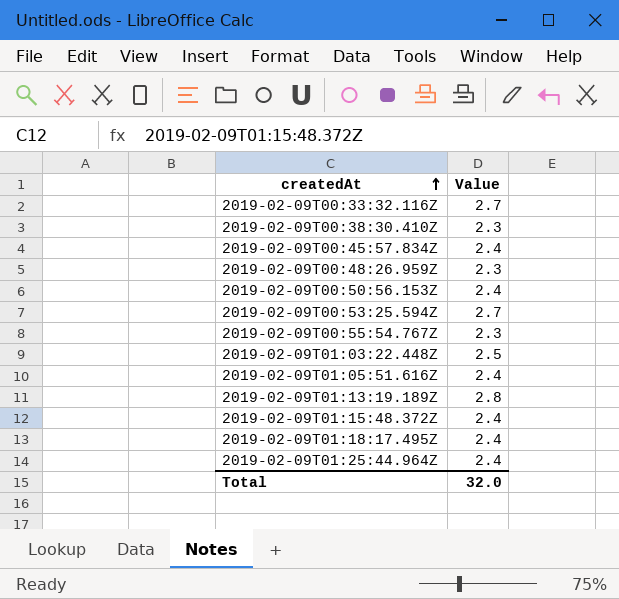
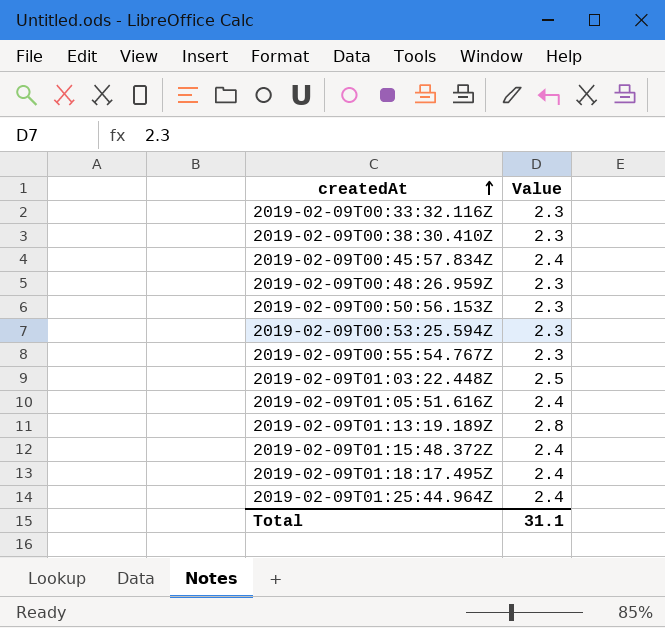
2019-02-09T00:33:32.116Z | Value: 2.7 -> 2.3
2019-02-09T00:50:56.153Z | Value: 2.4 -> 2.3
2019-02-09T00:53:25.594Z | Value: 2.7 -> 2.3
Total | Value: 32.0 -> 31.1

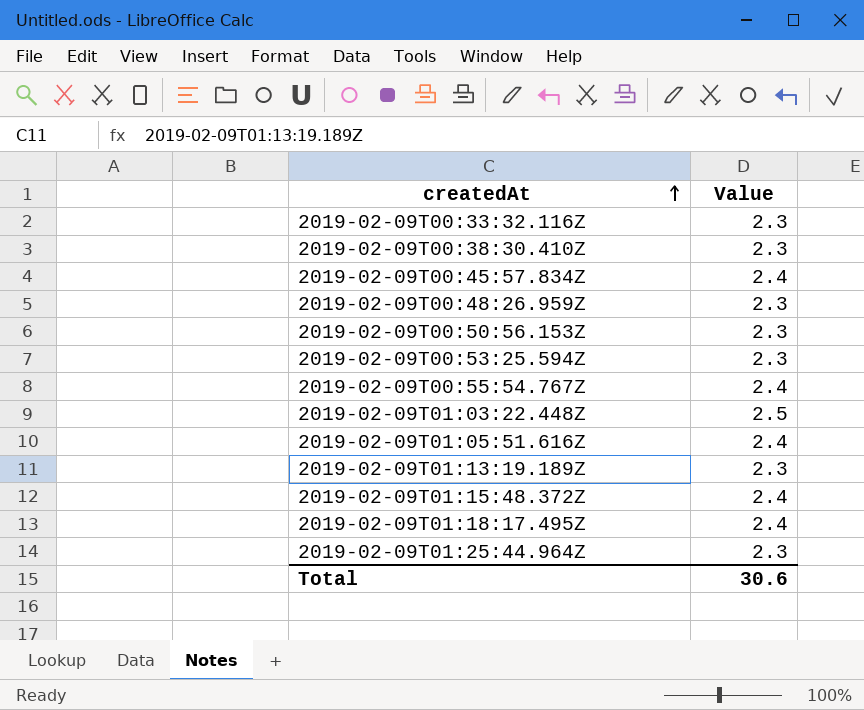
2019-02-09T00:55:54.767Z | Value: 2.3 -> 2.4
2019-02-09T01:13:19.189Z | Value: 2.8 -> 2.3
2019-02-09T01:25:44.964Z | Value: 2.4 -> 2.3
Total | Value: 31.1 -> 30.6

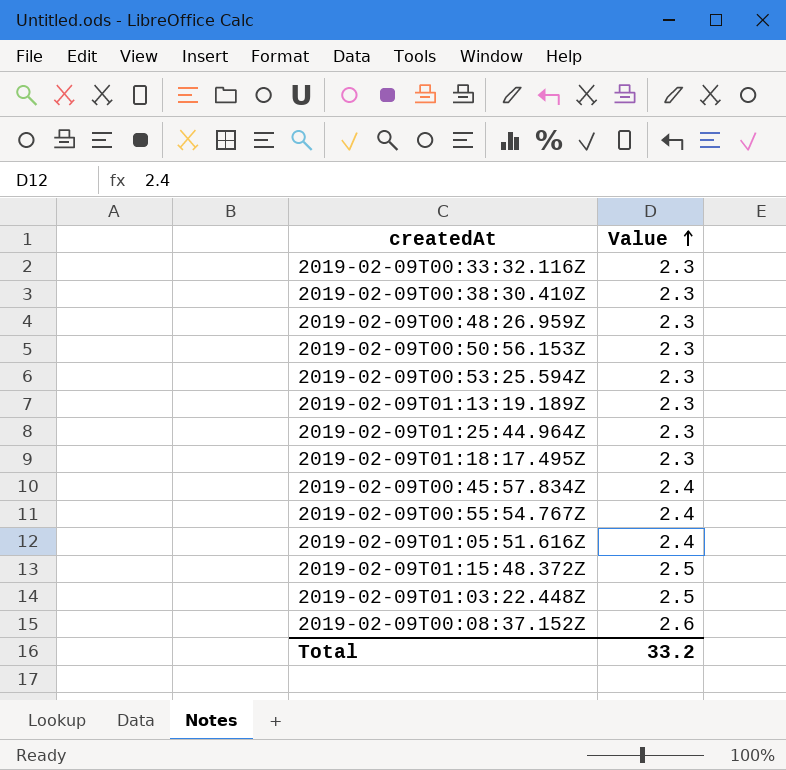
row order: createdAt ascending -> Value ascending
2019-02-09T01:18:17.495Z | Value: 2.4 -> 2.3
2019-02-09T01:15:48.372Z | Value: 2.4 -> 2.5
row 2019-02-09T00:08:37.152Z: none -> 2.6
Total | Value: 30.6 -> 33.2

